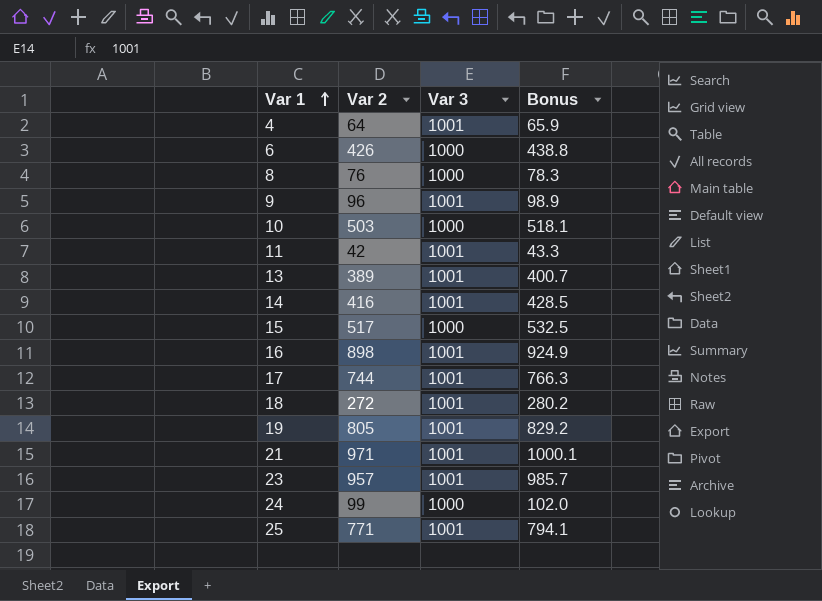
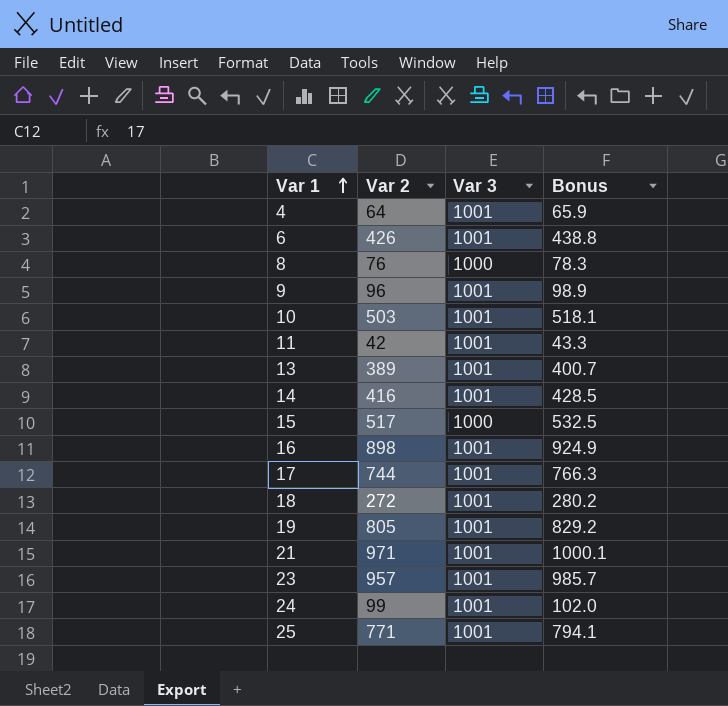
6 | Var 3: 1000 -> 1001
10 | Var 3: 1000 -> 1001
24 | Var 3: 1000 -> 1001

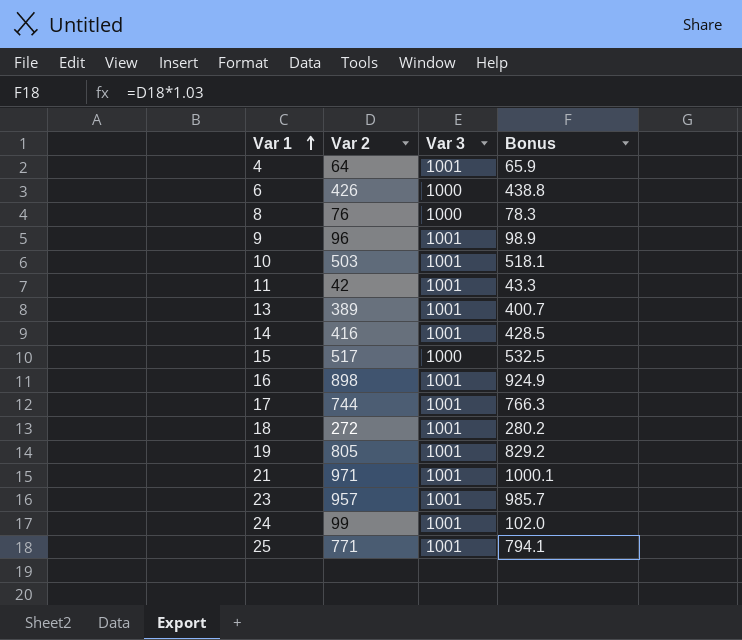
6 | Var 3: 1001 -> 1000

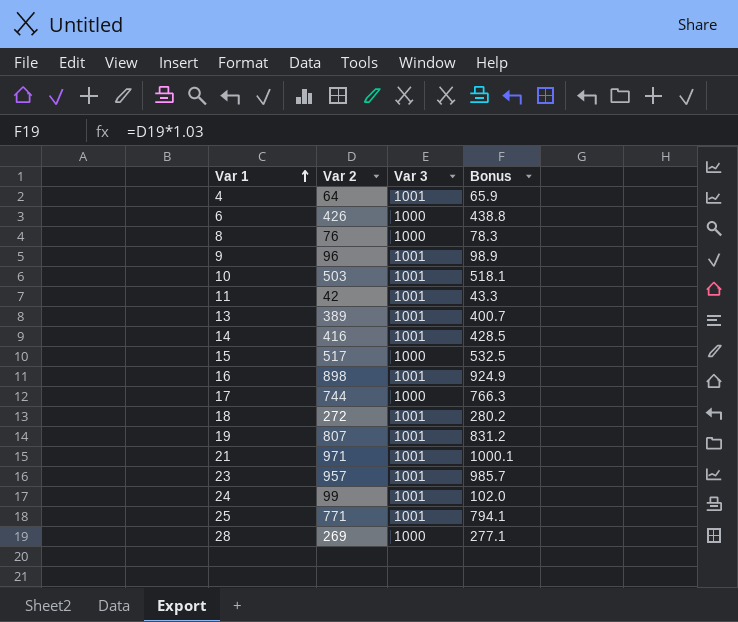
17 | Var 3: 1001 -> 1000
19 | Var 2: 805 -> 807
19 | Bonus: 829.2 -> 831.2
row 28: none -> 269 | 1000 | 277.1

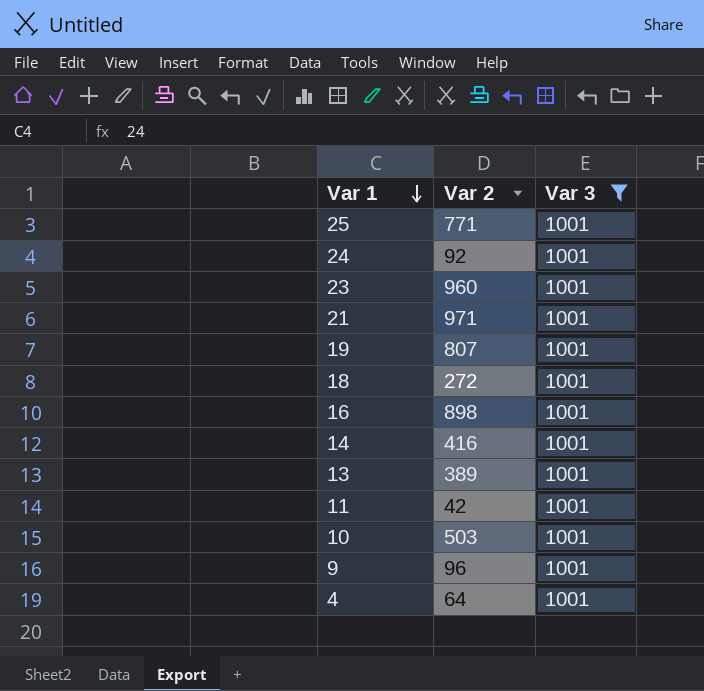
filter: none -> Var 3 = 1001
row order: Var 1 ascending -> Var 1 descending
column Bonus | formula: [Var 2] * 1.03 -> none
24 | Var 2: 99 -> 92
23 | Var 2: 957 -> 960

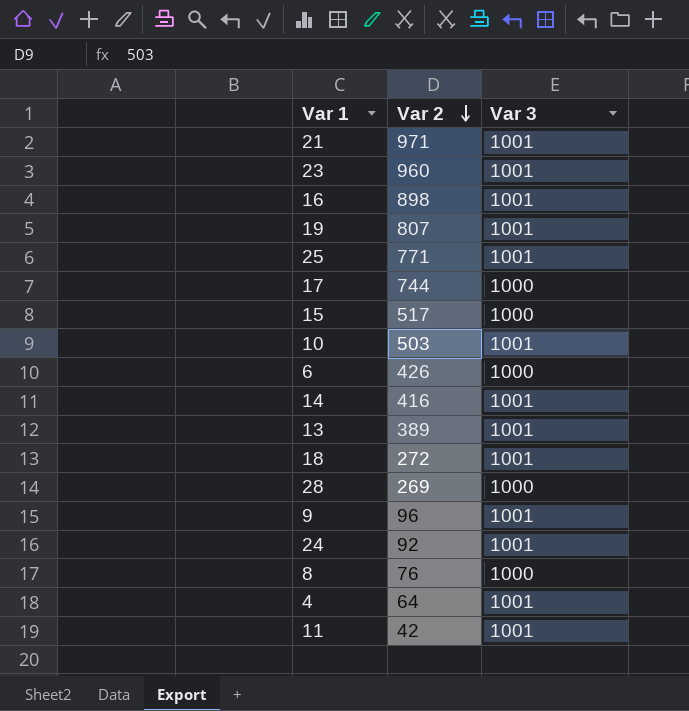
filter: Var 3 = 1001 -> none
row order: Var 1 descending -> Var 2 descending

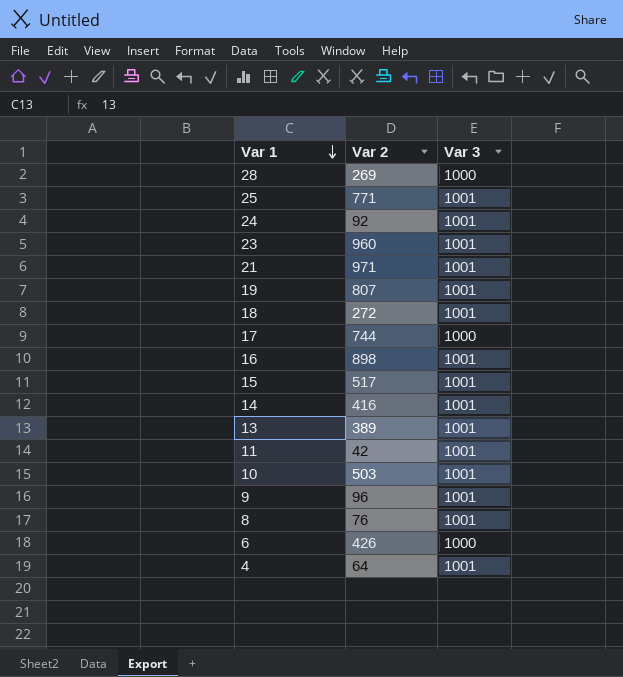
row order: Var 2 descending -> Var 1 descending
15 | Var 3: 1000 -> 1001
8 | Var 3: 1000 -> 1001

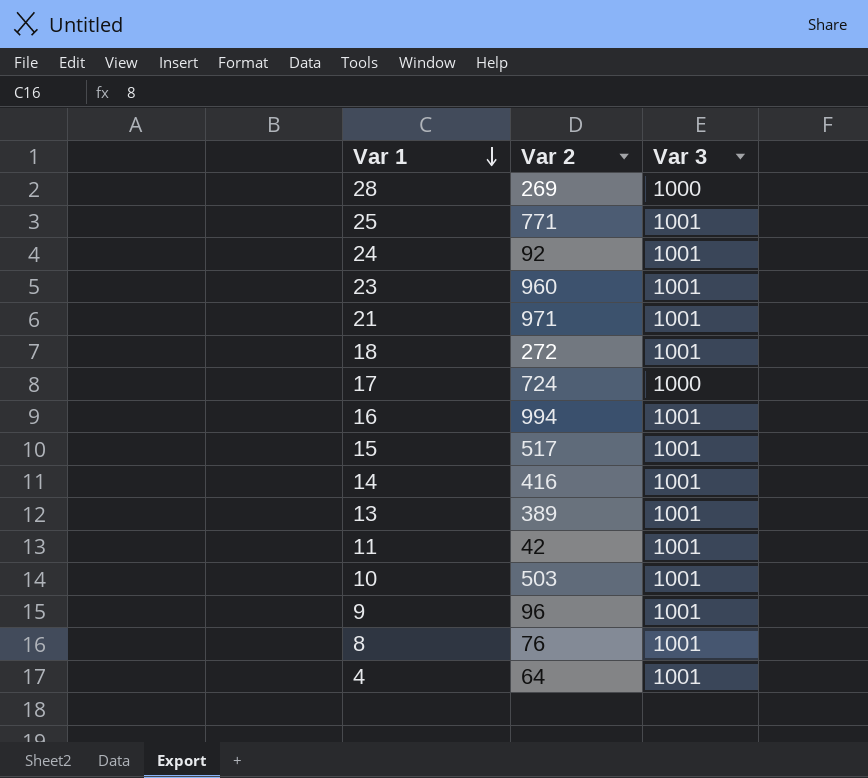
row 19: 807 | 1001 -> none
row 6: 426 | 1000 -> none
17 | Var 2: 744 -> 724
16 | Var 2: 898 -> 994

